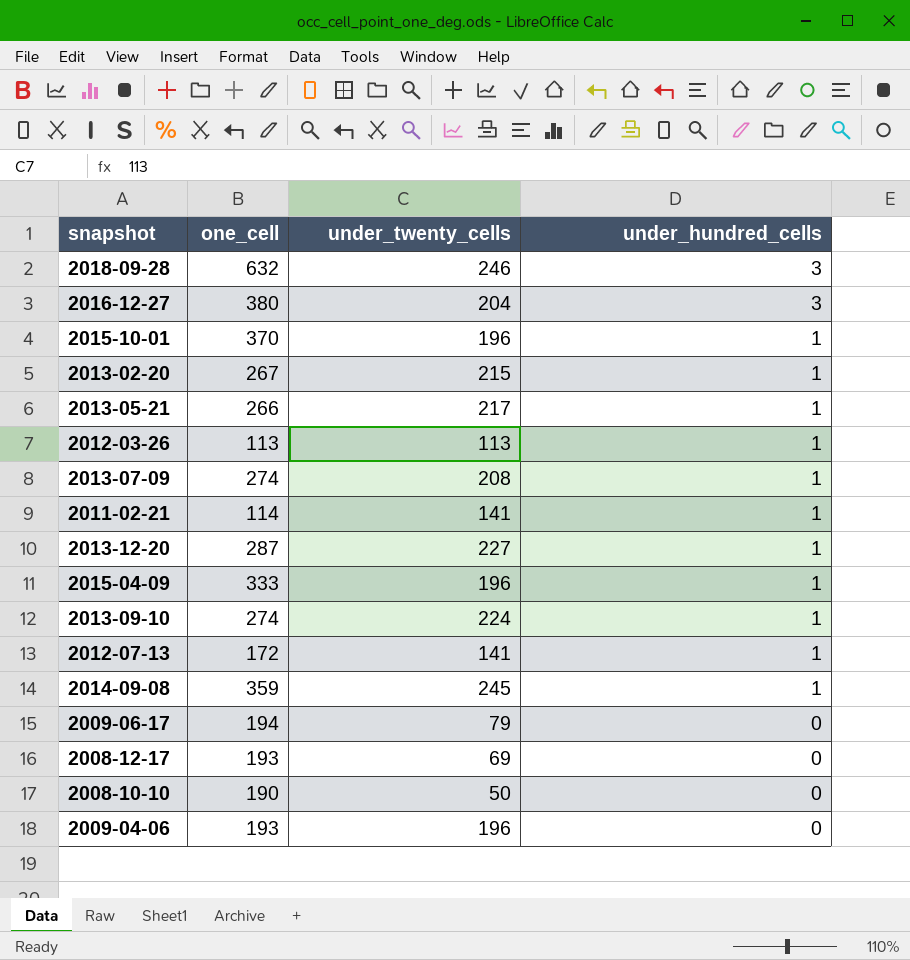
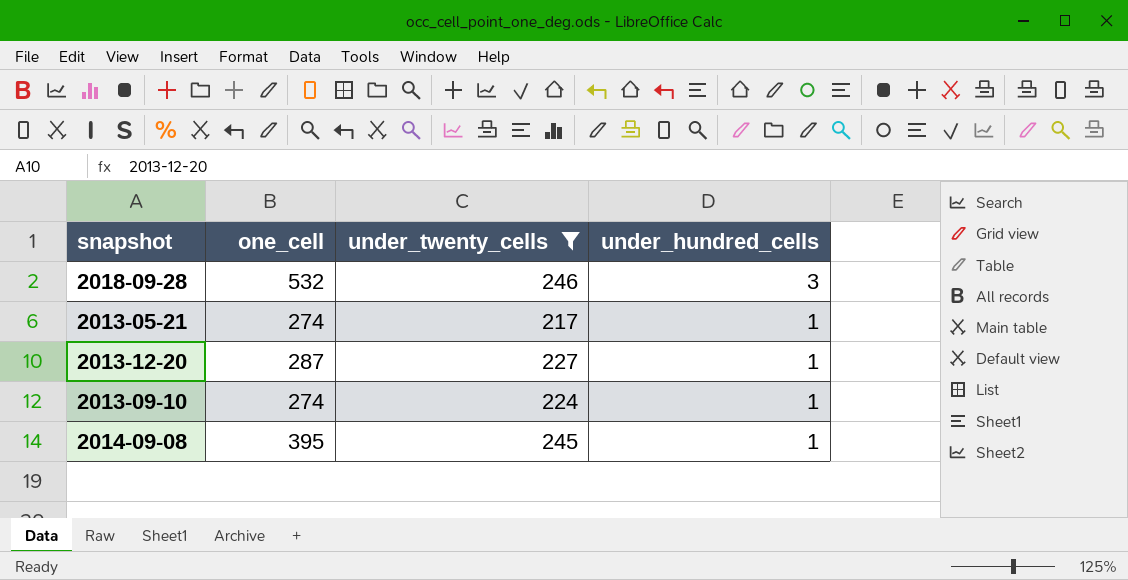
filter: none -> under_twenty_cells >= 217
2018-09-28 | one_cell: 632 -> 532
2013-05-21 | one_cell: 266 -> 274
2014-09-08 | one_cell: 359 -> 395

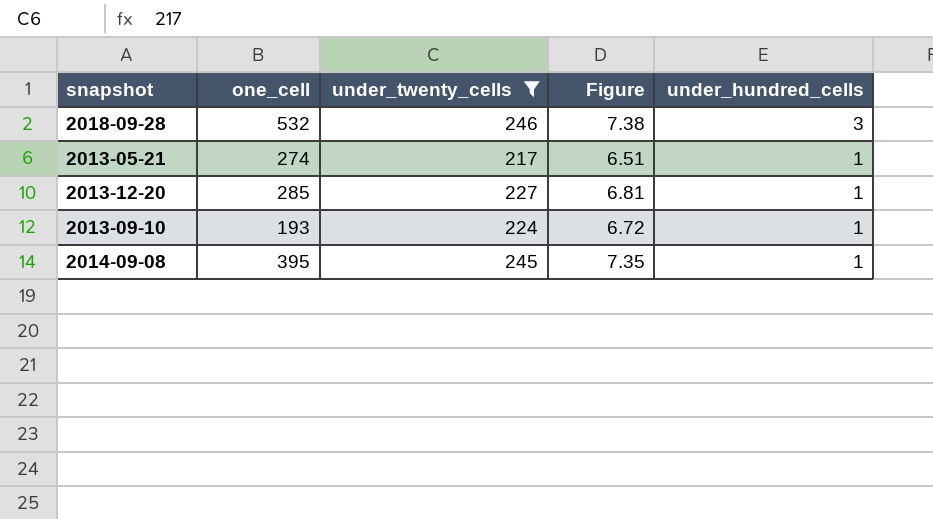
column Figure | formula: none -> [under_twenty_cells] * 0.03
2013-12-20 | one_cell: 287 -> 285
2013-09-10 | one_cell: 274 -> 193

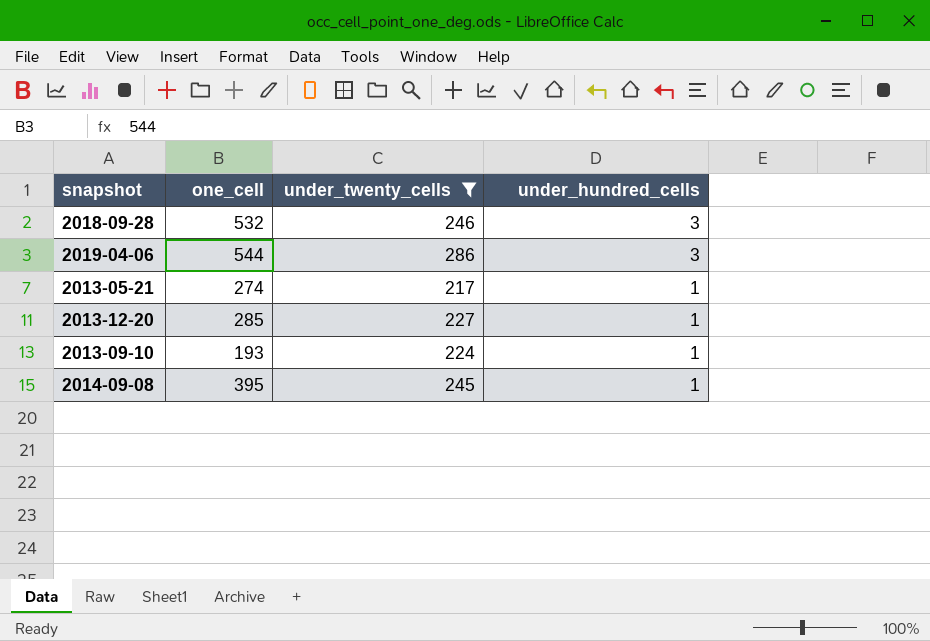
column Figure | formula: [under_twenty_cells] * 0.03 -> none
row 2019-04-06: none -> 544 | 286 | 3

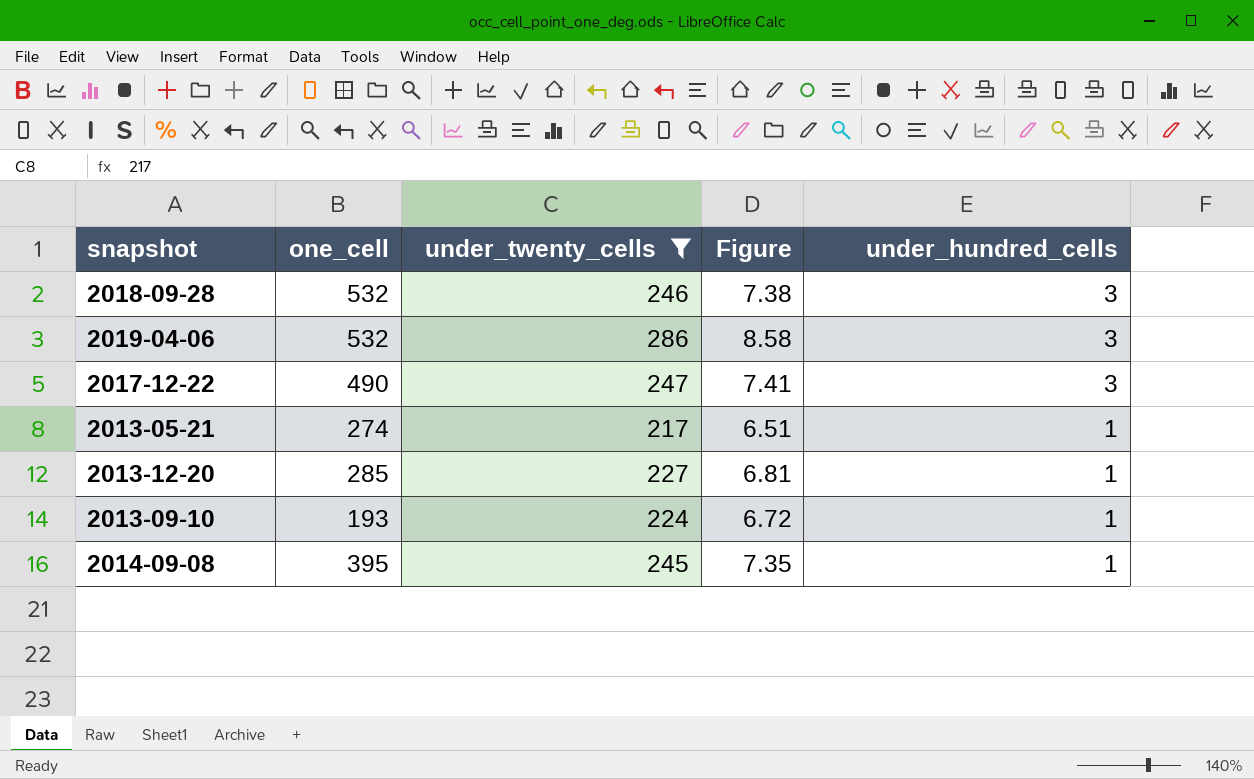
column Figure | formula: none -> [under_twenty_cells] * 0.03
2019-04-06 | one_cell: 544 -> 532
row 2017-12-22: none -> 490 | 247 | 7.41 | 3

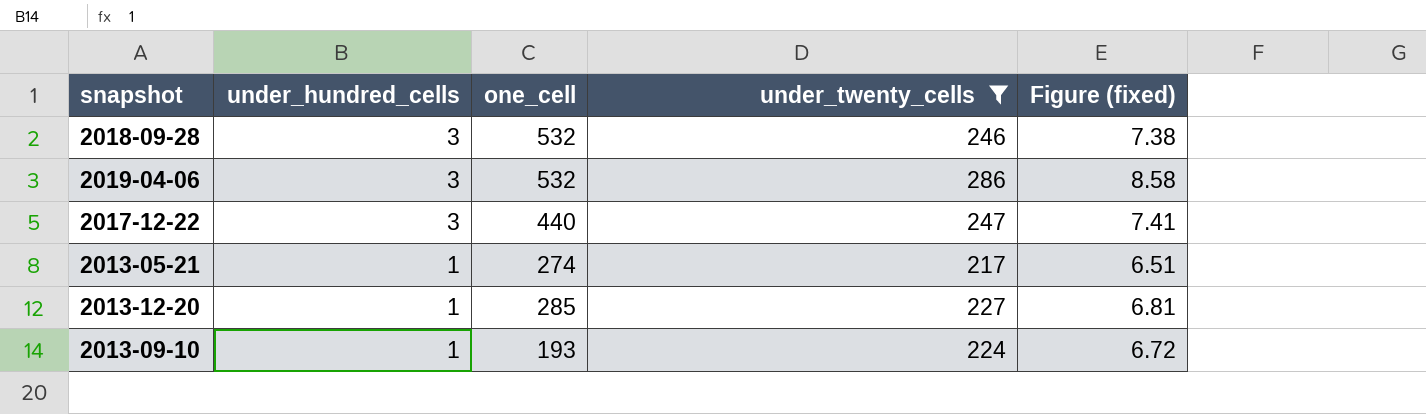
column under_hundred_cells | position: 5 -> 2
column name: Figure -> Figure (fixed)
row 2014-09-08: 395 | 245 | 7.35 | 1 -> none
2017-12-22 | one_cell: 490 -> 440

